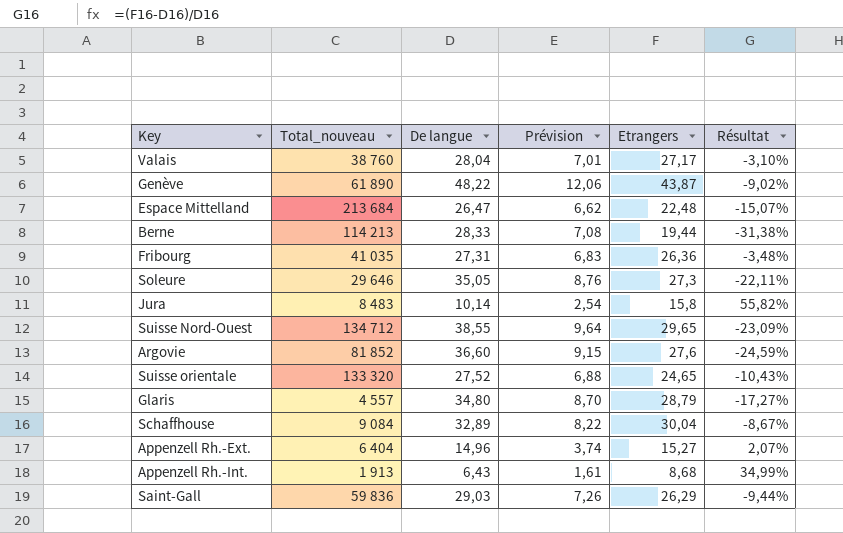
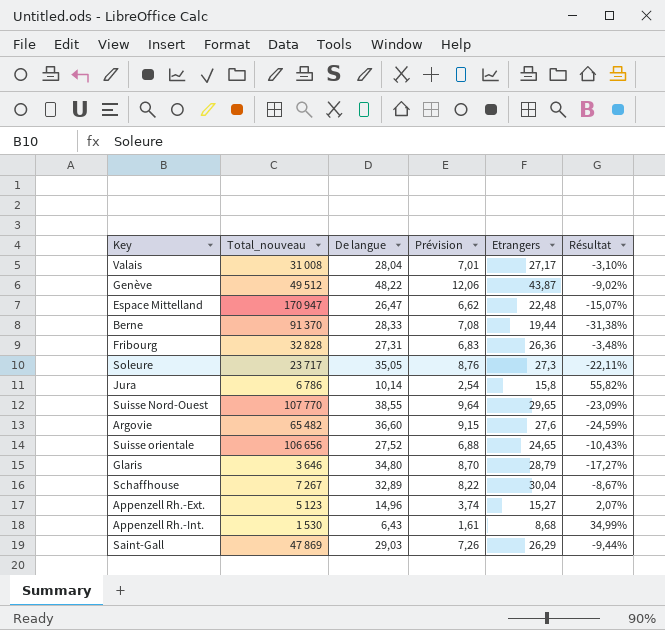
Valais | Total_nouveau: 38 760 -> 31 008
Genève | Total_nouveau: 61 890 -> 49 512
Espace Mittelland | Total_nouveau: 213 684 -> 170 947
Berne | Total_nouveau: 114 213 -> 91 370
Fribourg | Total_nouveau: 41 035 -> 32 828
Soleure | Total_nouveau: 29 646 -> 23 717
Jura | Total_nouveau: 8 483 -> 6 786
Suisse Nord-Ouest | Total_nouveau: 134 712 -> 107 770
Argovie | Total_nouveau: 81 852 -> 65 482
Suisse orientale | Total_nouveau: 133 320 -> 106 656
Glaris | Total_nouveau: 4 557 -> 3 646
Schaffhouse | Total_nouveau: 9 084 -> 7 267
Appenzell Rh.-Ext. | Total_nouveau: 6 404 -> 5 123
Appenzell Rh.-Int. | Total_nouveau: 1 913 -> 1 530
Saint-Gall | Total_nouveau: 59 836 -> 47 869

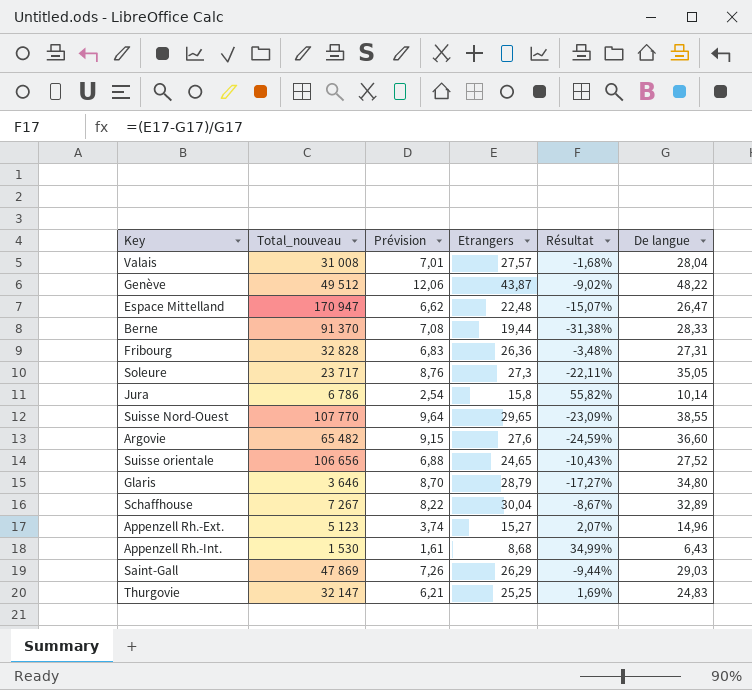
column De langue | position: 3 -> 6
Valais | Etrangers: 27,17 -> 27,57
Valais | Résultat: -3,10% -> -1,68%
row Thurgovie: none -> 32 147 | 6,21 | 25,25 | 1,69% | 24,83

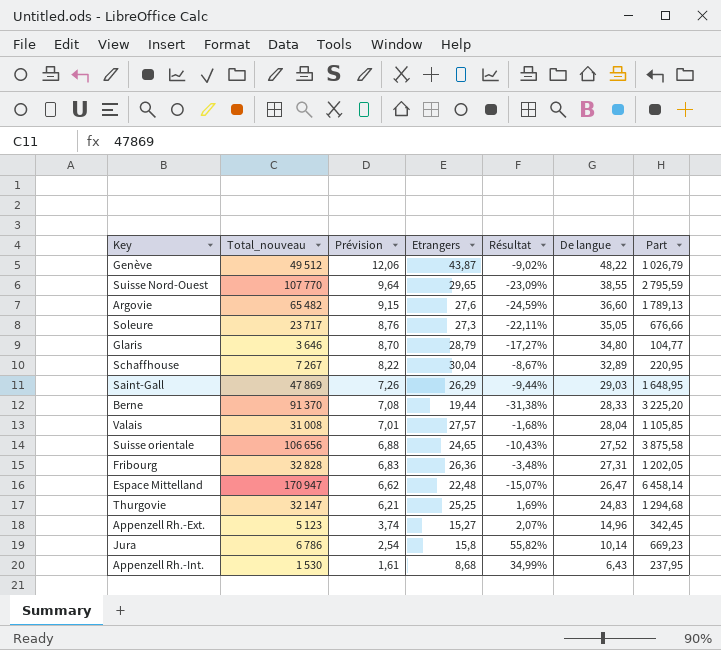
row order: none -> Prévision descending
column Part | formula: none -> [Total_nouveau] / [De langue]

